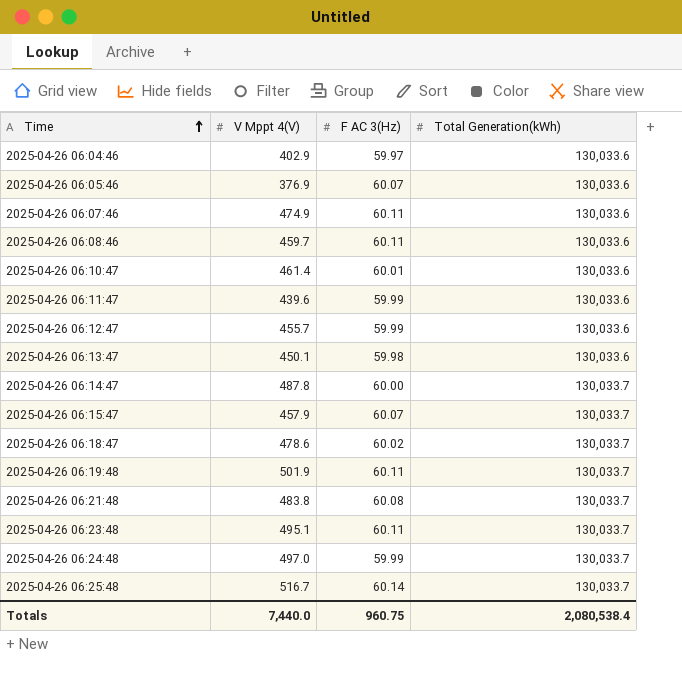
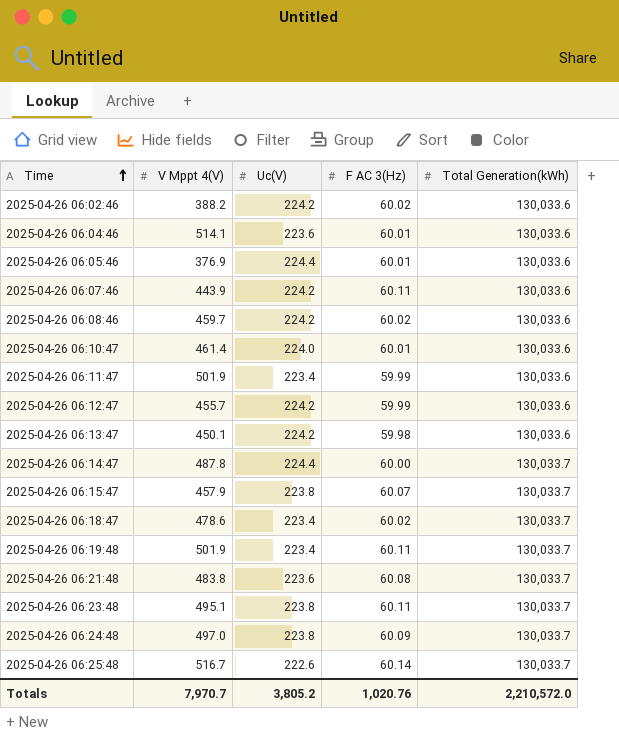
column Uc(V) | position: none -> 3
row 2025-04-26 06:02:46: none -> 388.2 | 224.2 | 60.02 | 130,033.6
2025-04-26 06:04:46 | V Mppt 4(V): 402.9 -> 514.1
2025-04-26 06:04:46 | F AC 3(Hz): 59.97 -> 60.01
2025-04-26 06:05:46 | F AC 3(Hz): 60.07 -> 60.01
2025-04-26 06:07:46 | V Mppt 4(V): 474.9 -> 443.9
2025-04-26 06:08:46 | F AC 3(Hz): 60.11 -> 60.02
2025-04-26 06:11:47 | V Mppt 4(V): 439.6 -> 501.9
2025-04-26 06:24:48 | F AC 3(Hz): 59.99 -> 60.09
Totals | V Mppt 4(V): 7,440.0 -> 7,970.7
Totals | F AC 3(Hz): 960.75 -> 1,020.76
Totals | Total Generation(kWh): 2,080,538.4 -> 2,210,572.0

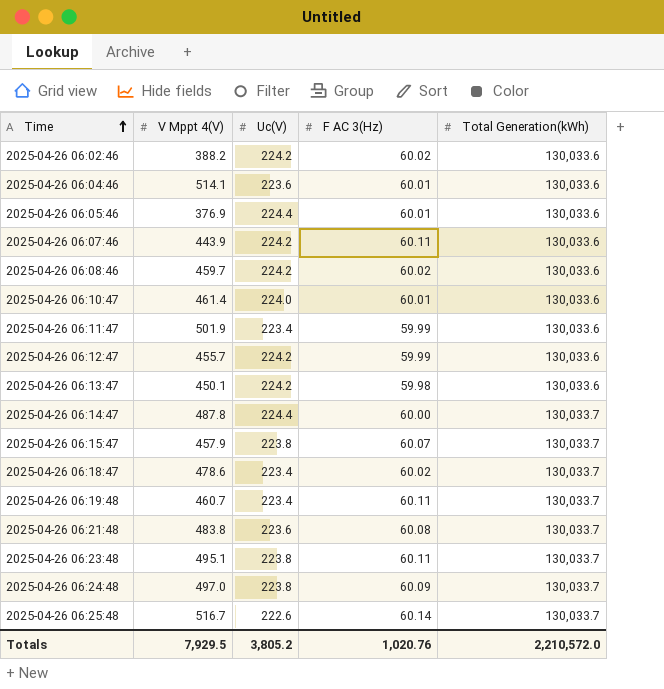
2025-04-26 06:19:48 | V Mppt 4(V): 501.9 -> 460.7
Totals | V Mppt 4(V): 7,970.7 -> 7,929.5

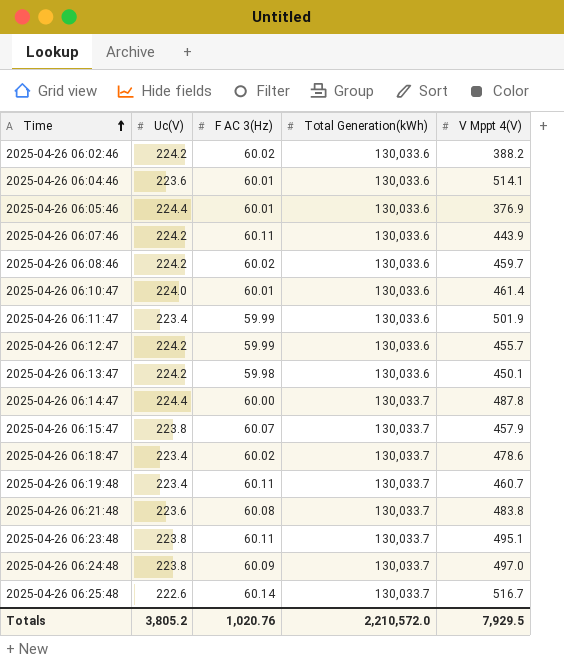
column V Mppt 4(V) | position: 2 -> 5

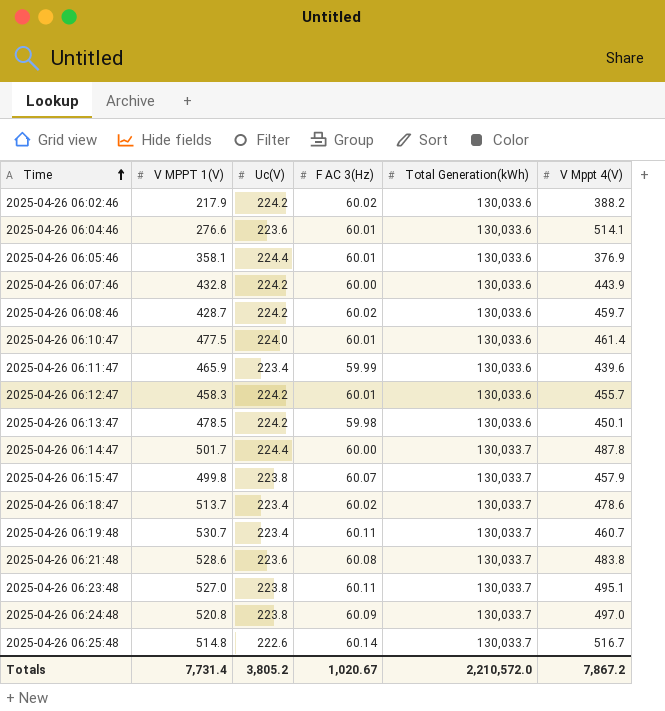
column V MPPT 1(V) | position: none -> 2
2025-04-26 06:07:46 | F AC 3(Hz): 60.11 -> 60.00
2025-04-26 06:11:47 | V Mppt 4(V): 501.9 -> 439.6
2025-04-26 06:12:47 | F AC 3(Hz): 59.99 -> 60.01
Totals | F AC 3(Hz): 1,020.76 -> 1,020.67
Totals | V Mppt 4(V): 7,929.5 -> 7,867.2

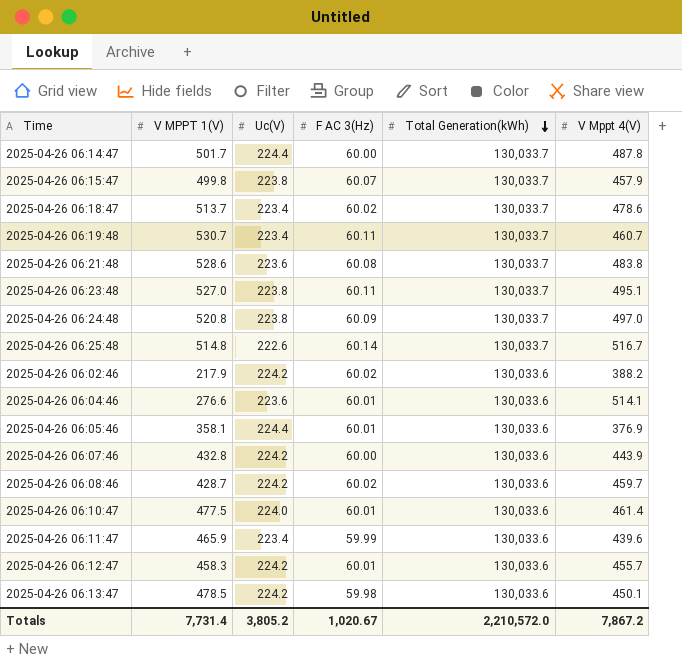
row order: Time ascending -> Total Generation(kWh) descending

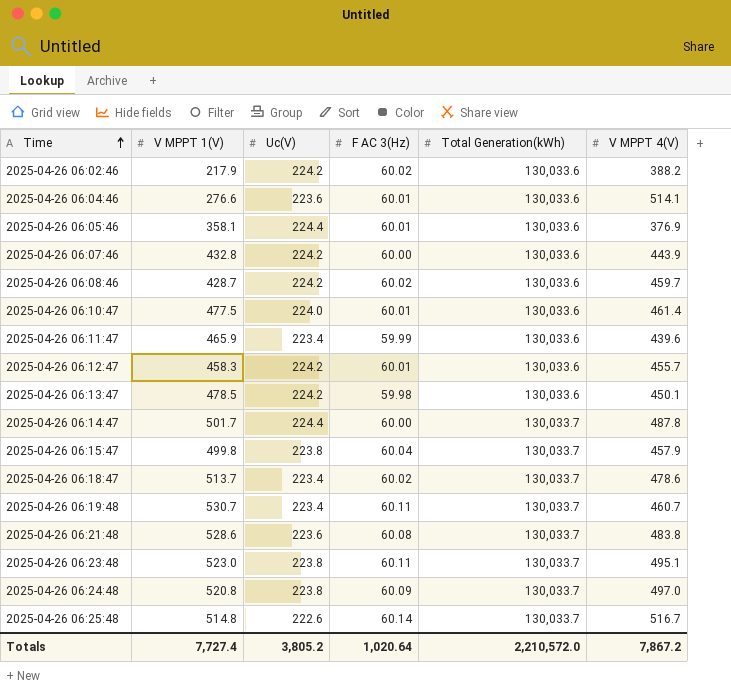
row order: Total Generation(kWh) descending -> Time ascending
column name: V Mppt 4(V) -> V MPPT 4(V)
2025-04-26 06:15:47 | F AC 3(Hz): 60.07 -> 60.04
2025-04-26 06:23:48 | V MPPT 1(V): 527.0 -> 523.0
Totals | V MPPT 1(V): 7,731.4 -> 7,727.4
Totals | F AC 3(Hz): 1,020.67 -> 1,020.64

